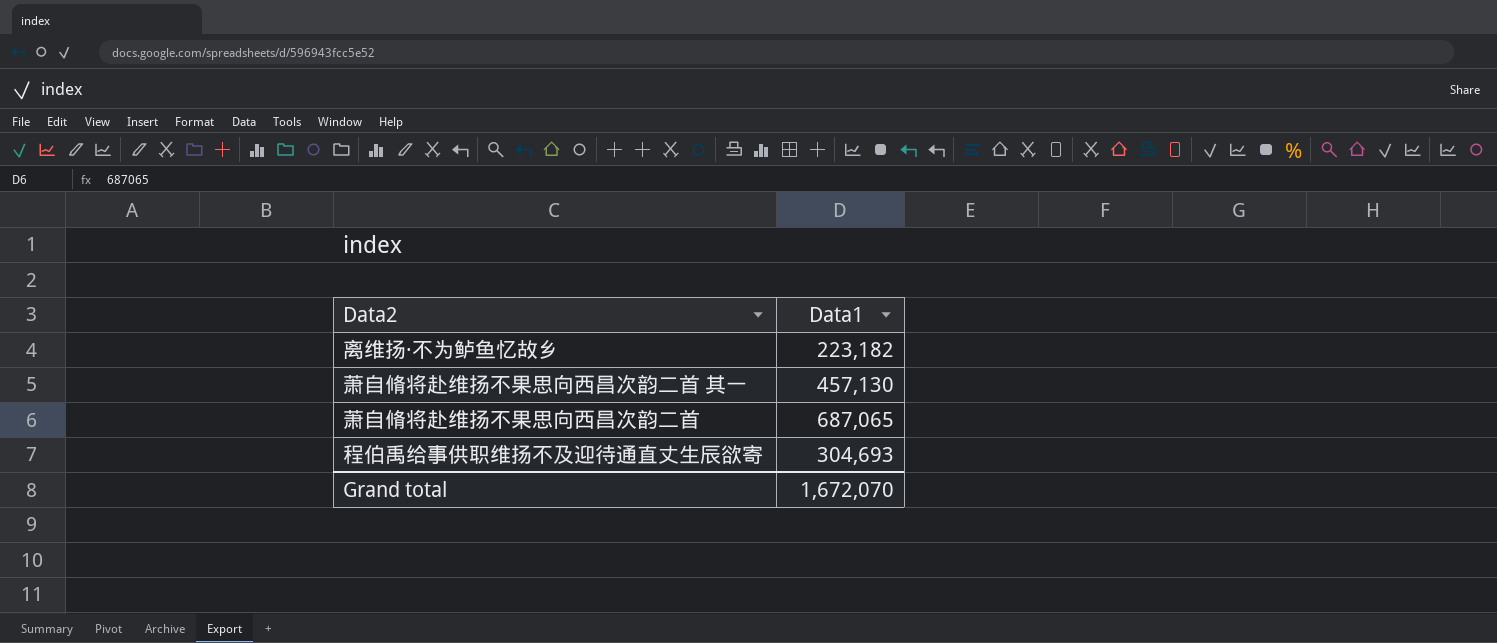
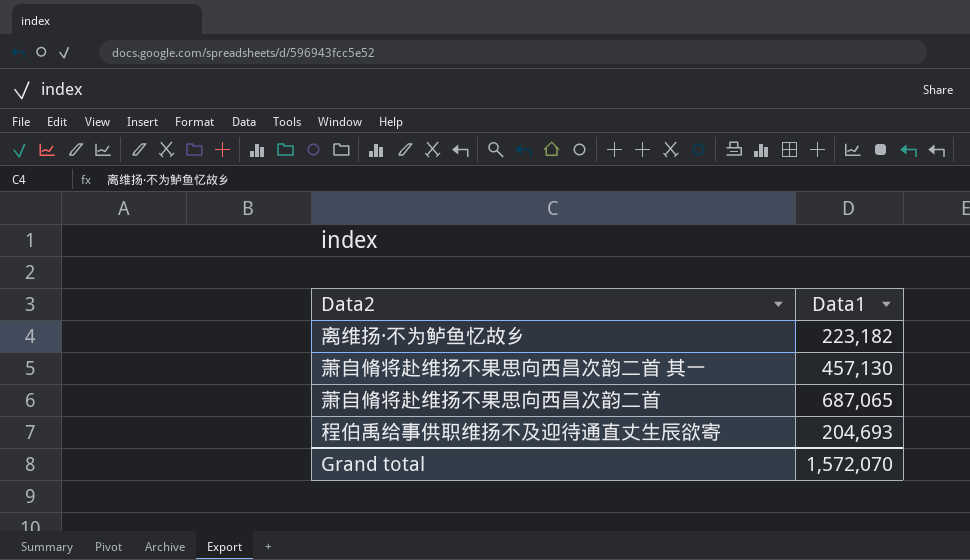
程伯禹给事供职维扬不及迎待通直丈生辰欲寄 | Data1: 304,693 -> 204,693
Grand total | Data1: 1,672,070 -> 1,572,070

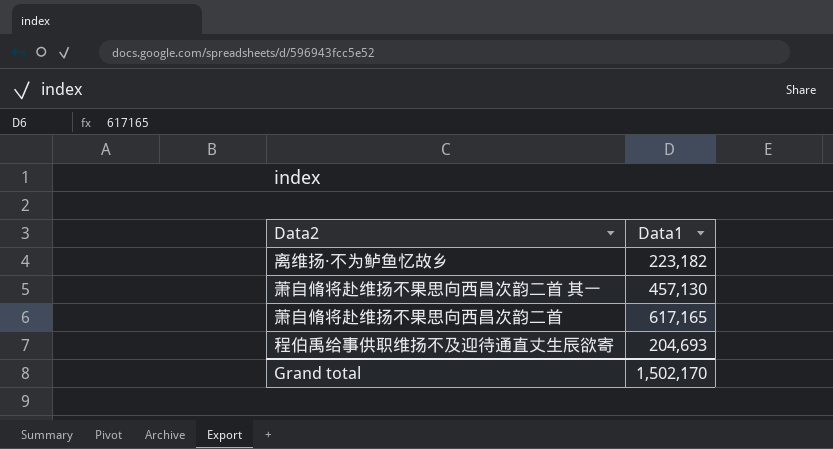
萧自脩将赴维扬不果思向西昌次韵二首 | Data1: 687,065 -> 617,165
Grand total | Data1: 1,572,070 -> 1,502,170

